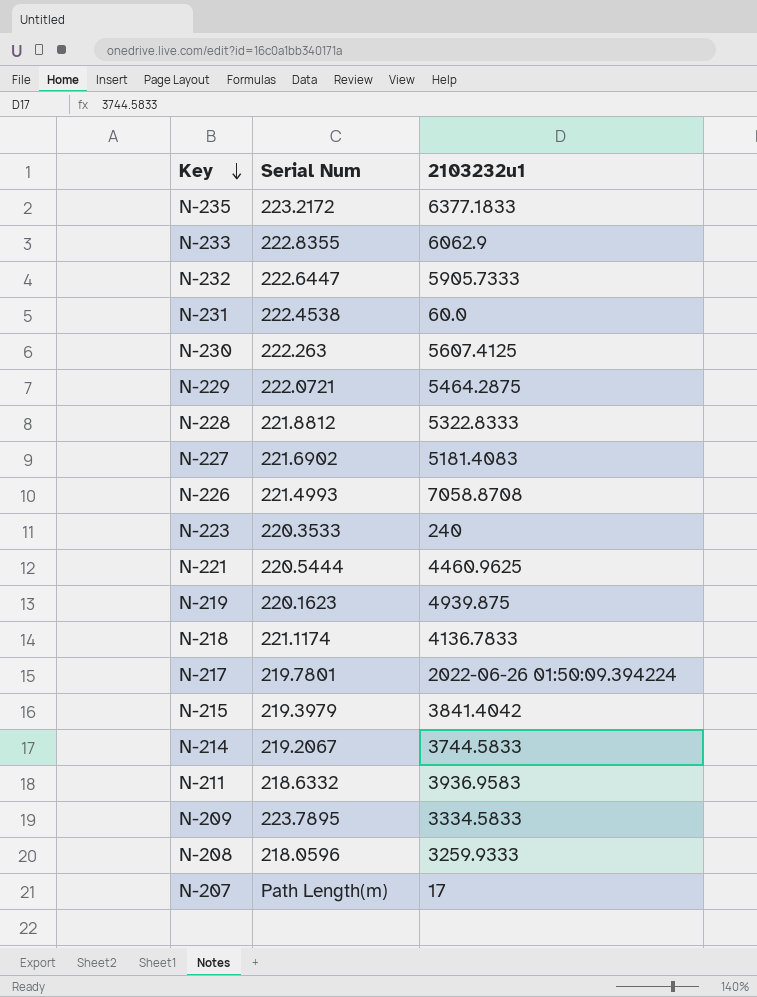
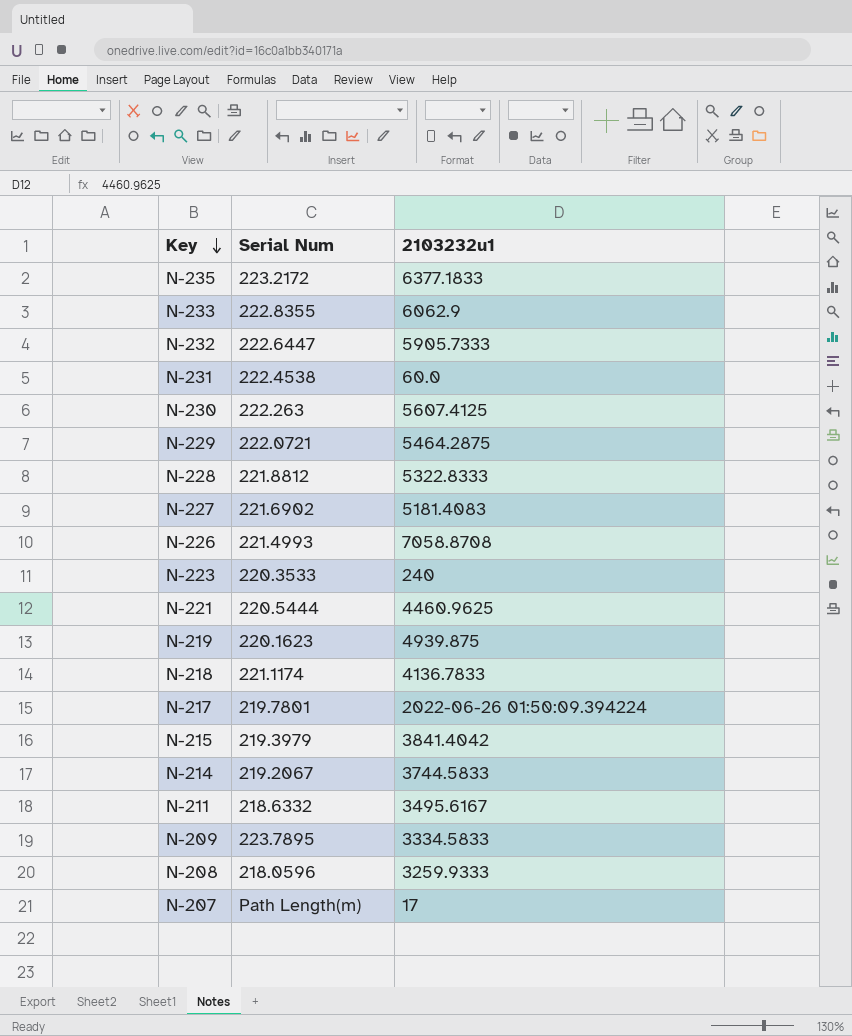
N-211 | 2103232u1: 3936.9583 -> 3495.6167

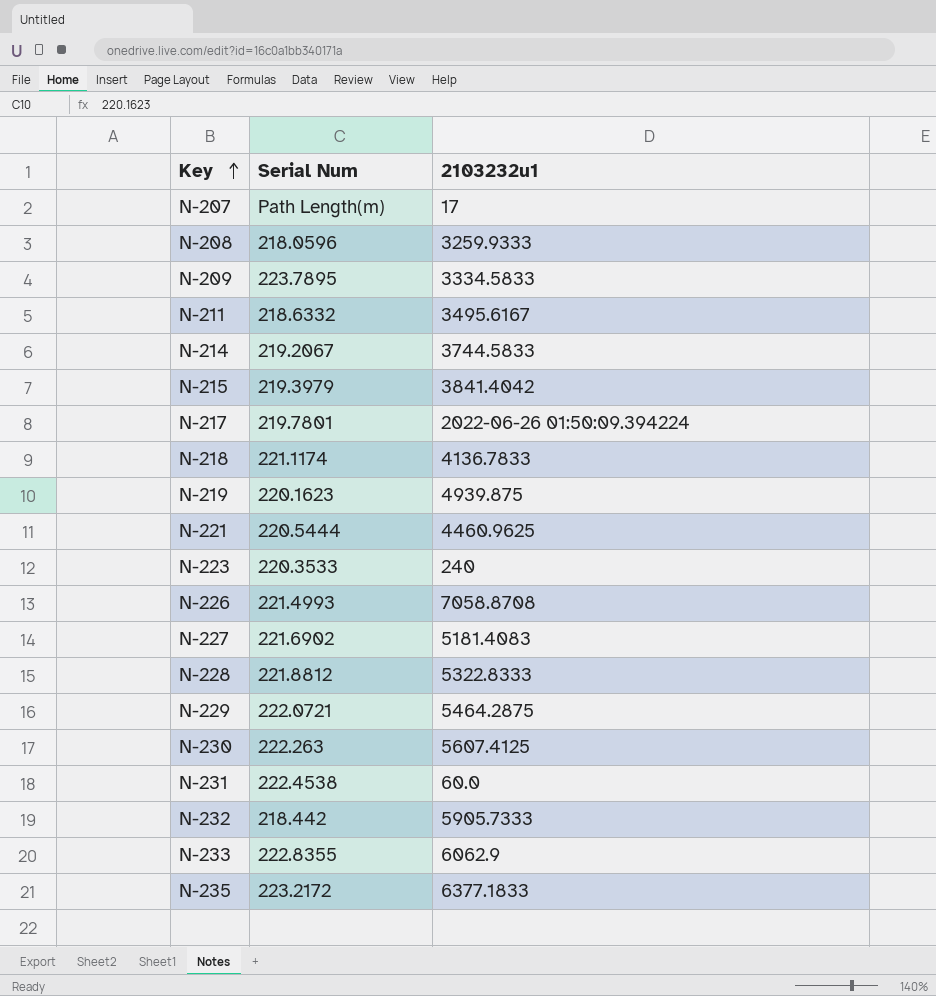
row order: Key descending -> Key ascending
N-232 | Serial Num: 222.6447 -> 218.442

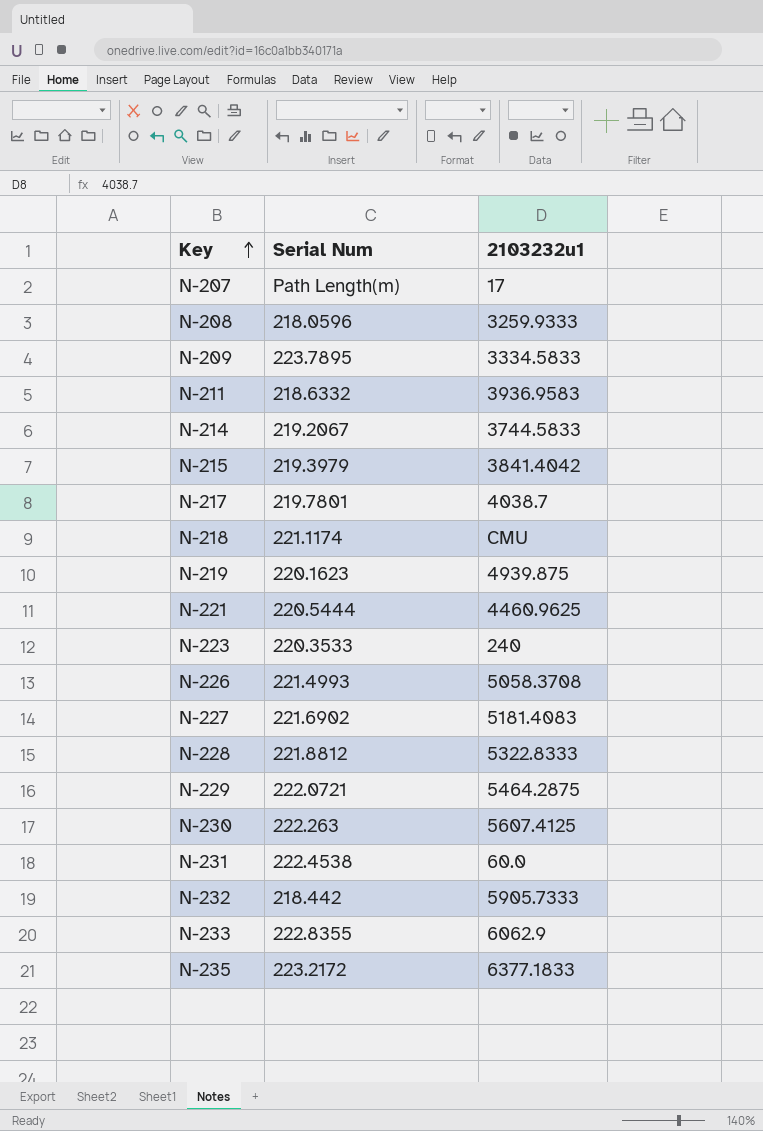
N-211 | 2103232u1: 3495.6167 -> 3936.9583
N-217 | 2103232u1: 2022-06-26 01:50:09.394224 -> 4038.7
N-218 | 2103232u1: 4136.7833 -> CMU
N-226 | 2103232u1: 7058.8708 -> 5058.3708

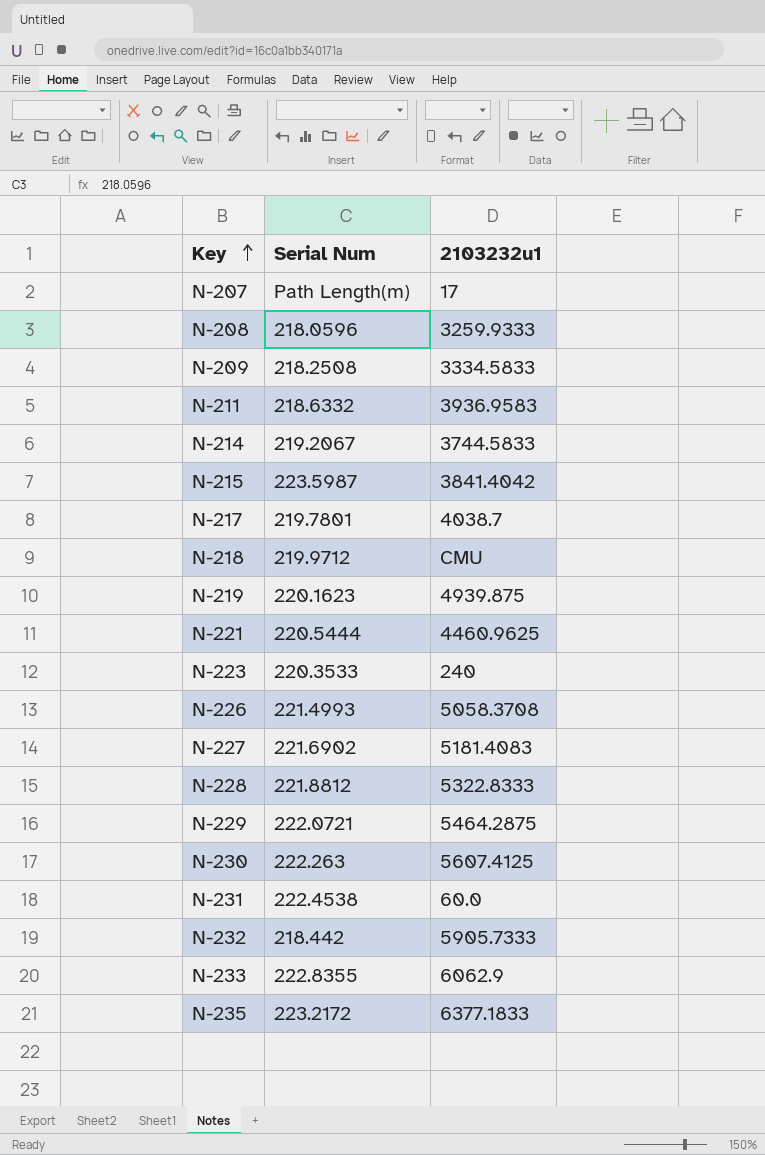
N-209 | Serial Num: 223.7895 -> 218.2508
N-215 | Serial Num: 219.3979 -> 223.5987
N-218 | Serial Num: 221.1174 -> 219.9712

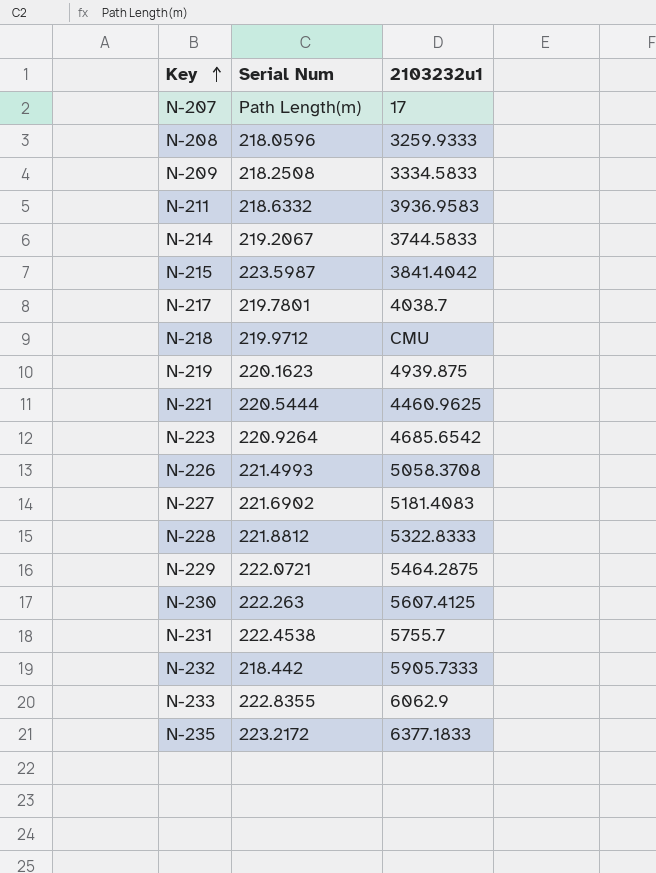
N-223 | Serial Num: 220.3533 -> 220.9264
N-223 | 2103232u1: 240 -> 4685.6542
N-231 | 2103232u1: 60.0 -> 5755.7

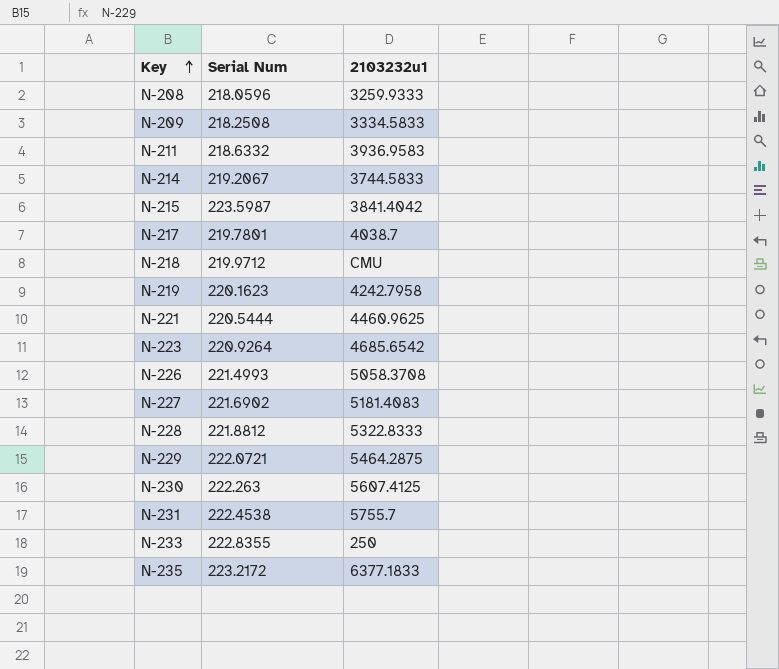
row N-207: Path Length(m) | 17 -> none
row N-232: 218.442 | 5905.7333 -> none
N-219 | 2103232u1: 4939.875 -> 4242.7958
N-233 | 2103232u1: 6062.9 -> 250

